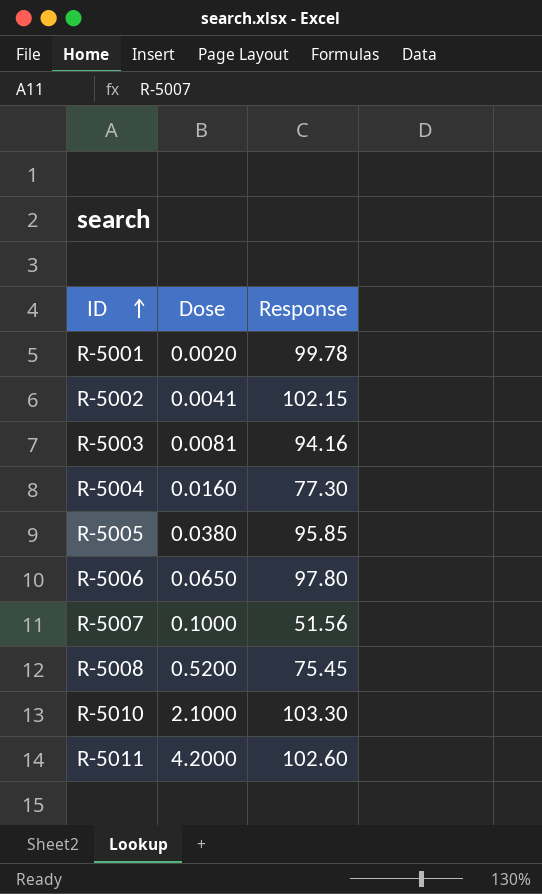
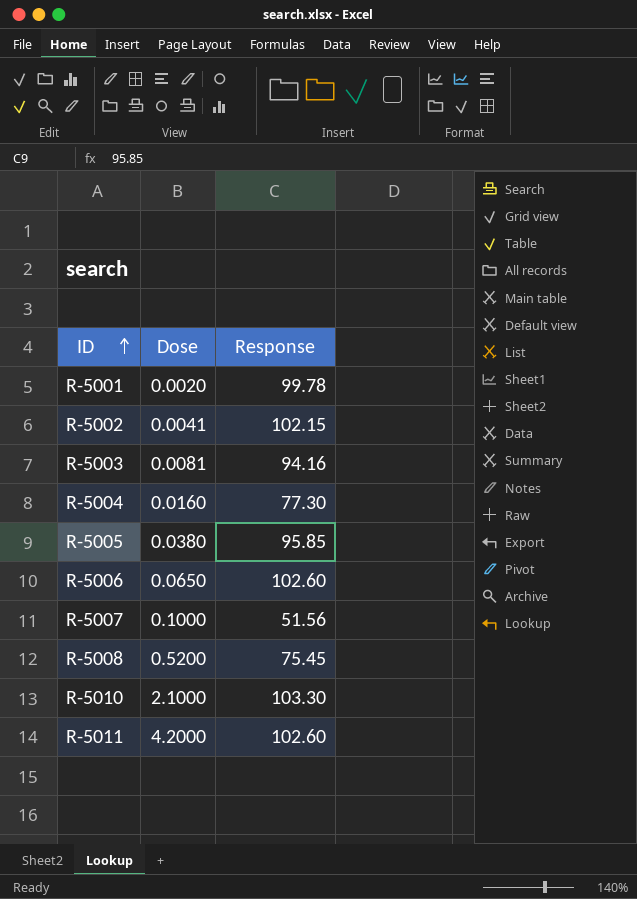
R-5006 | Response: 97.80 -> 102.60

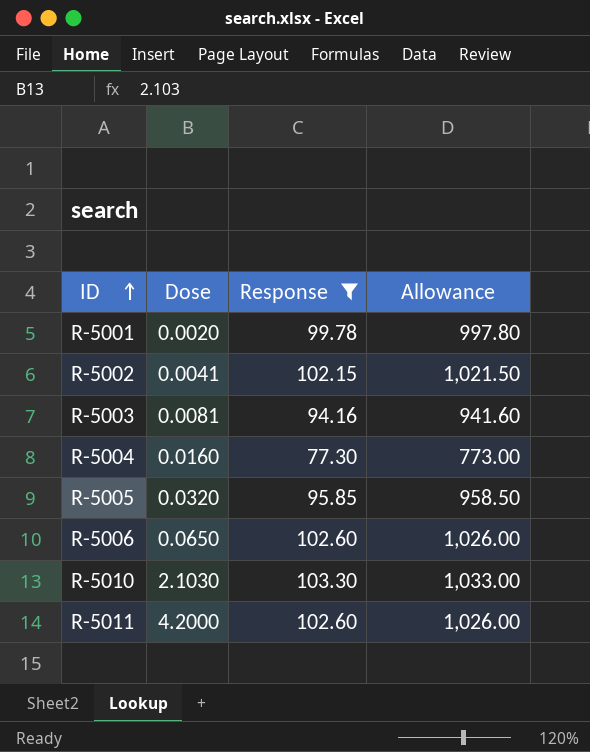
filter: none -> Response >= 77.30
column Allowance | formula: none -> [Response] * 10
R-5005 | Dose: 0.0380 -> 0.0320
R-5010 | Dose: 2.1000 -> 2.1030

